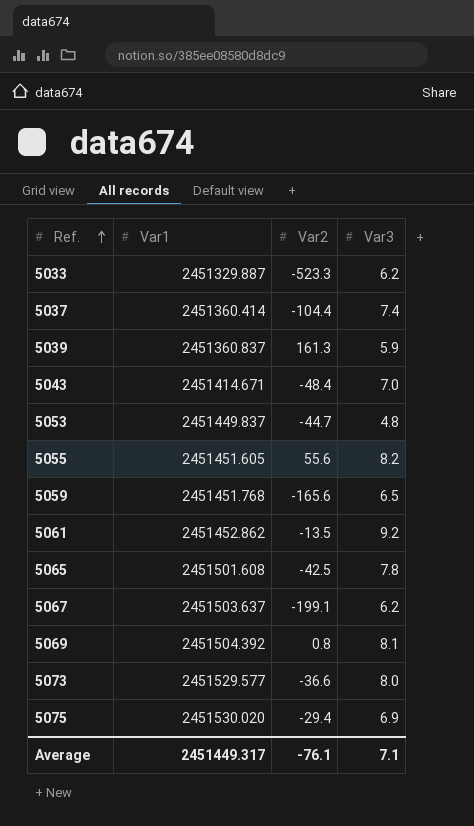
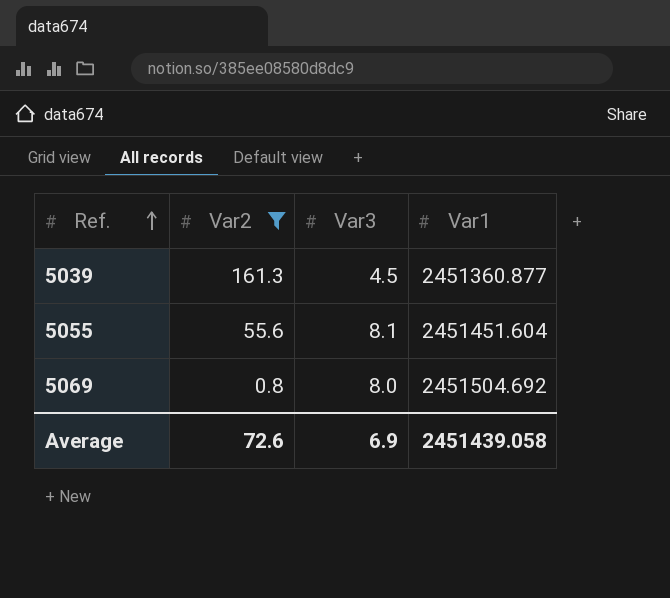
filter: none -> Var2 >= 0.8
column Var1 | position: 2 -> 4
5039 | Var3: 5.9 -> 4.5
5039 | Var1: 2451360.837 -> 2451360.877
5055 | Var3: 8.2 -> 8.1
5055 | Var1: 2451451.605 -> 2451451.604
5069 | Var3: 8.1 -> 8.0
5069 | Var1: 2451504.392 -> 2451504.692
Average | Var2: -76.1 -> 72.6
Average | Var3: 7.1 -> 6.9
Average | Var1: 2451449.317 -> 2451439.058

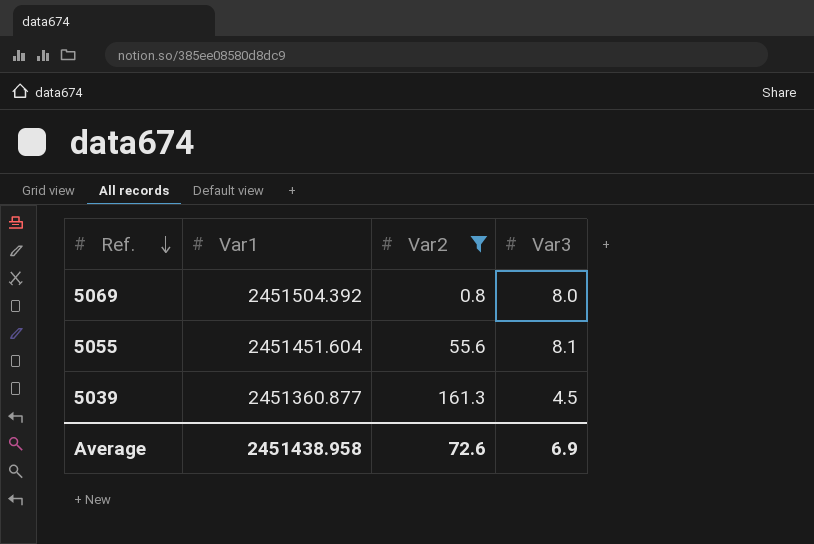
row order: Ref. ascending -> Ref. descending
column Var1 | position: 4 -> 2
5069 | Var1: 2451504.692 -> 2451504.392
Average | Var1: 2451439.058 -> 2451438.958

